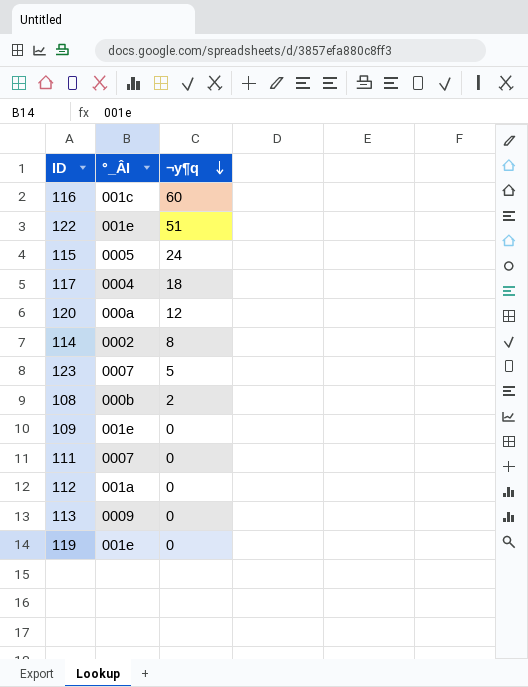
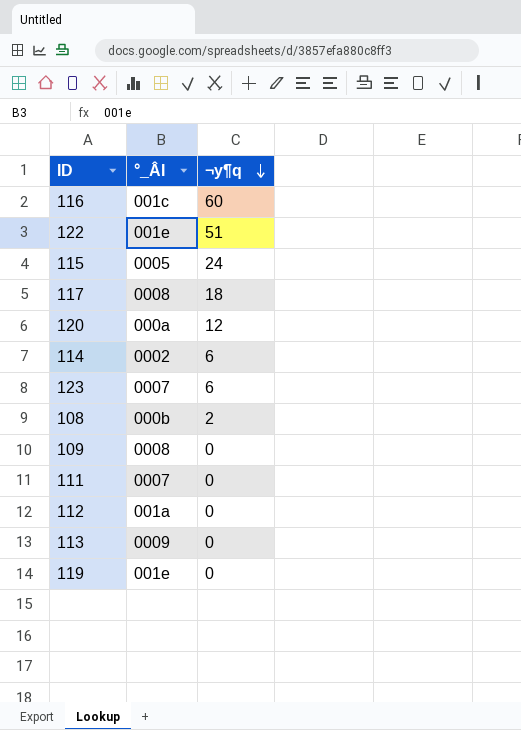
117 | °_ÂI: 0004 -> 0008
114 | ¬y¶q: 8 -> 6
123 | ¬y¶q: 5 -> 6
109 | °_ÂI: 001e -> 0008

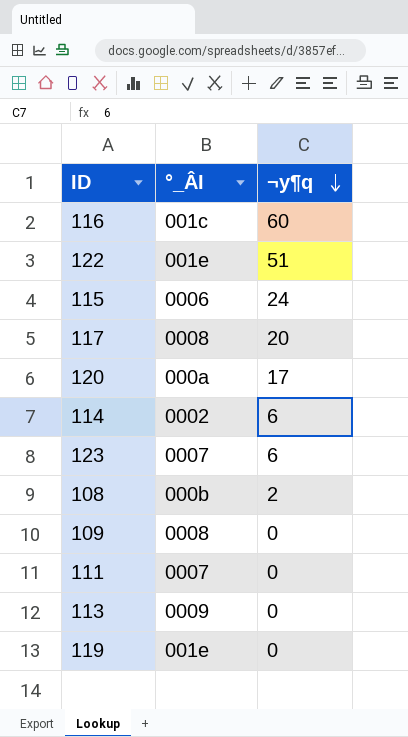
row 112: 001a | 0 -> none
115 | °_ÂI: 0005 -> 0006
117 | ¬y¶q: 18 -> 20
120 | ¬y¶q: 12 -> 17

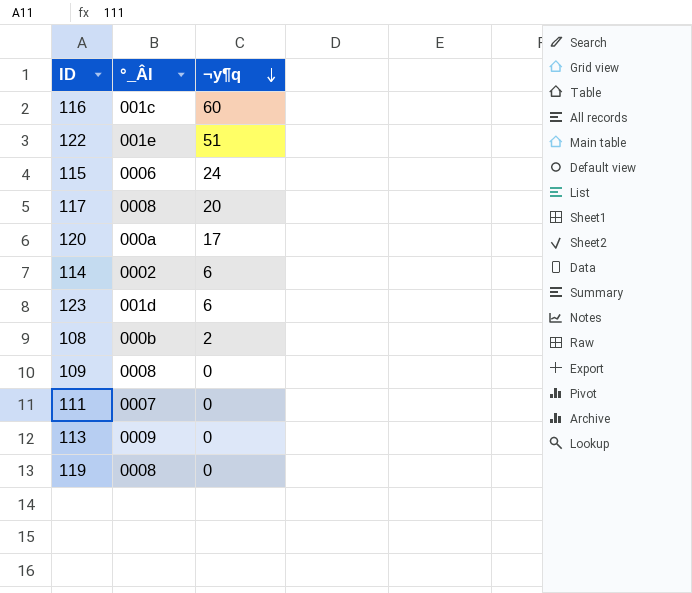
123 | °_ÂI: 0007 -> 001d
119 | °_ÂI: 001e -> 0008

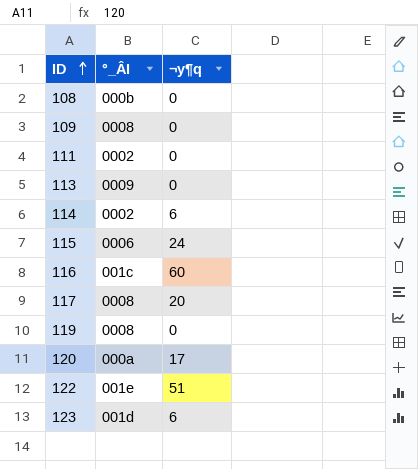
row order: ¬y¶q descending -> ID ascending
108 | ¬y¶q: 2 -> 0
111 | °_ÂI: 0007 -> 0002

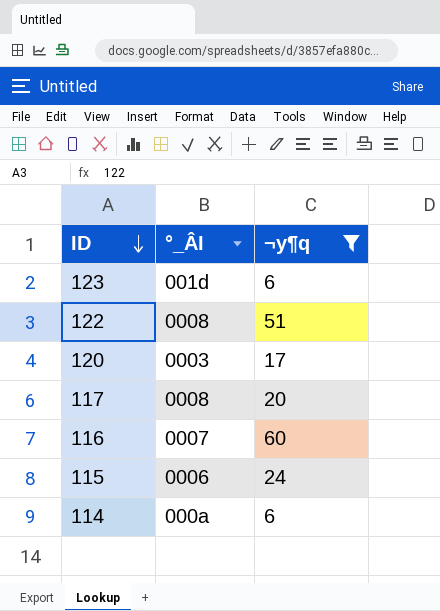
filter: none -> ¬y¶q != 0
row order: ID ascending -> ID descending
122 | °_ÂI: 001e -> 0008
120 | °_ÂI: 000a -> 0003
116 | °_ÂI: 001c -> 0007
114 | °_ÂI: 0002 -> 000a

